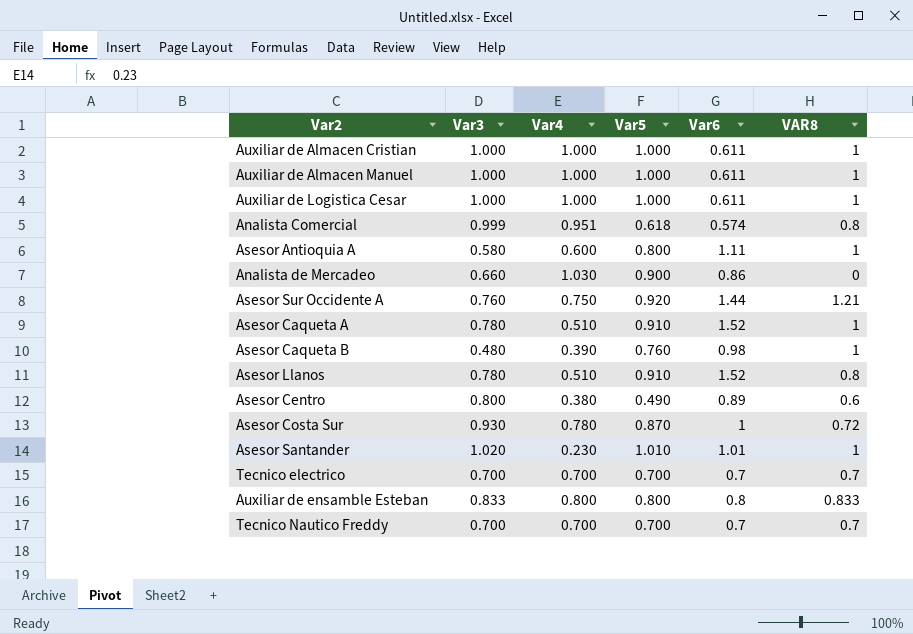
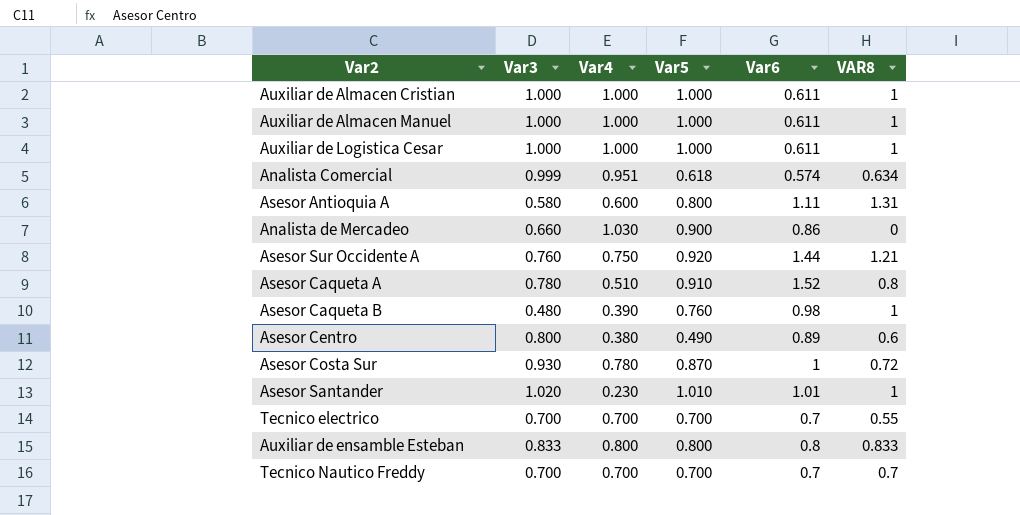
row Asesor Llanos: 0.780 | 0.510 | 0.910 | 1.52 | 0.8 -> none
Analista Comercial | VAR8: 0.8 -> 0.634
Asesor Antioquia A | VAR8: 1 -> 1.31
Asesor Caqueta A | VAR8: 1 -> 0.8
Tecnico electrico | VAR8: 0.7 -> 0.55

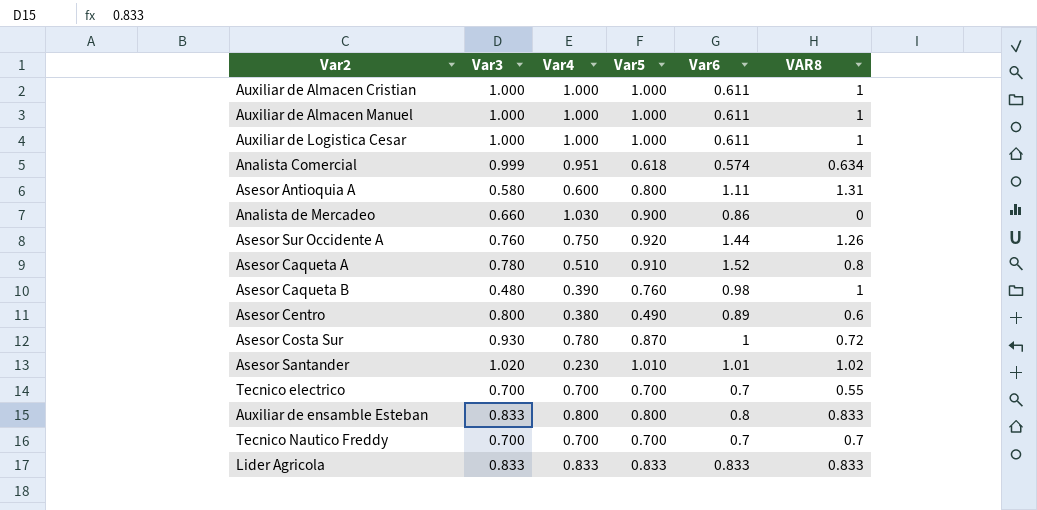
Asesor Sur Occidente A | VAR8: 1.21 -> 1.26
Asesor Santander | VAR8: 1 -> 1.02
row Lider Agricola: none -> 0.833 | 0.833 | 0.833 | 0.833 | 0.833

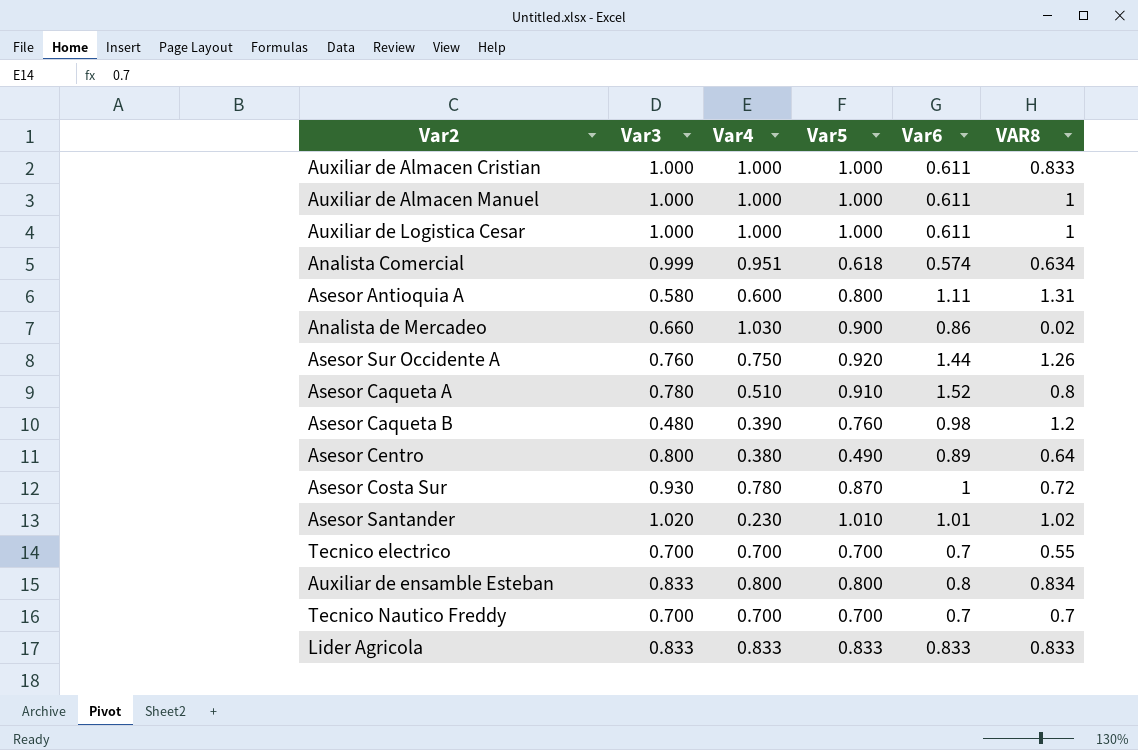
Auxiliar de Almacen Cristian | VAR8: 1 -> 0.833
Analista de Mercadeo | VAR8: 0 -> 0.02
Asesor Caqueta B | VAR8: 1 -> 1.2
Asesor Centro | VAR8: 0.6 -> 0.64
Auxiliar de ensamble Esteban | VAR8: 0.833 -> 0.834

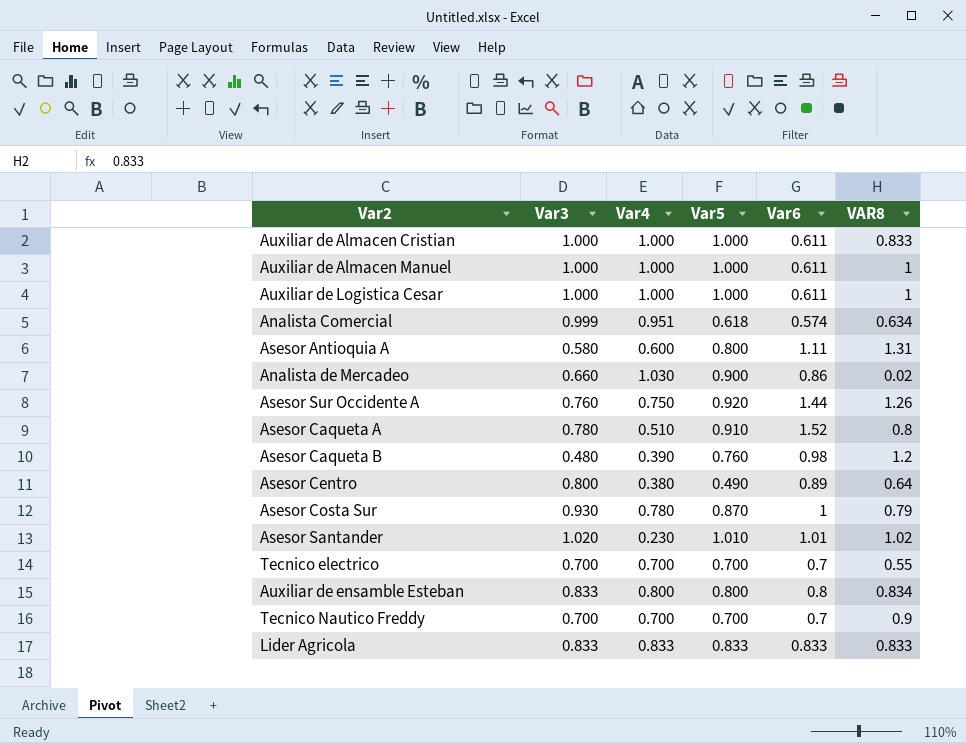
Asesor Costa Sur | VAR8: 0.72 -> 0.79
Tecnico Nautico Freddy | VAR8: 0.7 -> 0.9

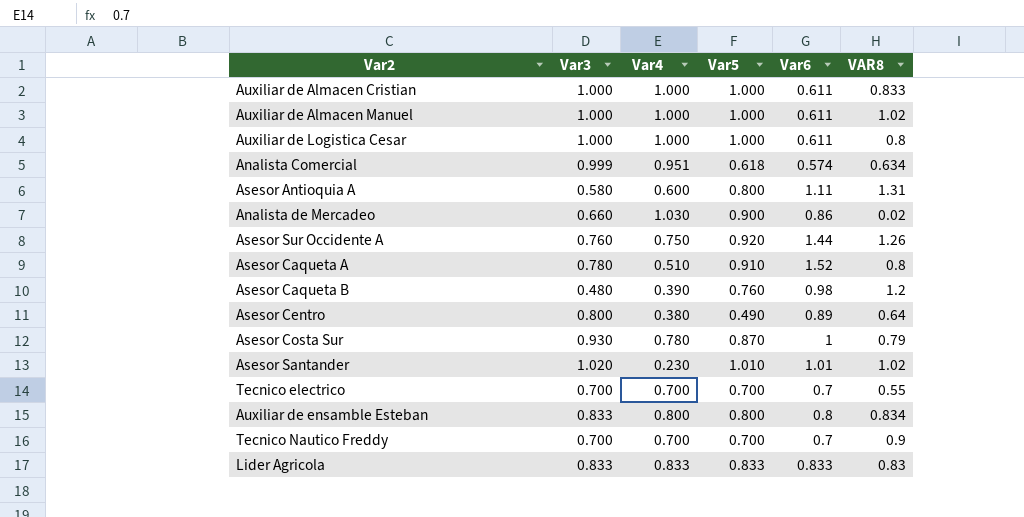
Auxiliar de Almacen Manuel | VAR8: 1 -> 1.02
Auxiliar de Logistica Cesar | VAR8: 1 -> 0.8
Lider Agricola | VAR8: 0.833 -> 0.83

